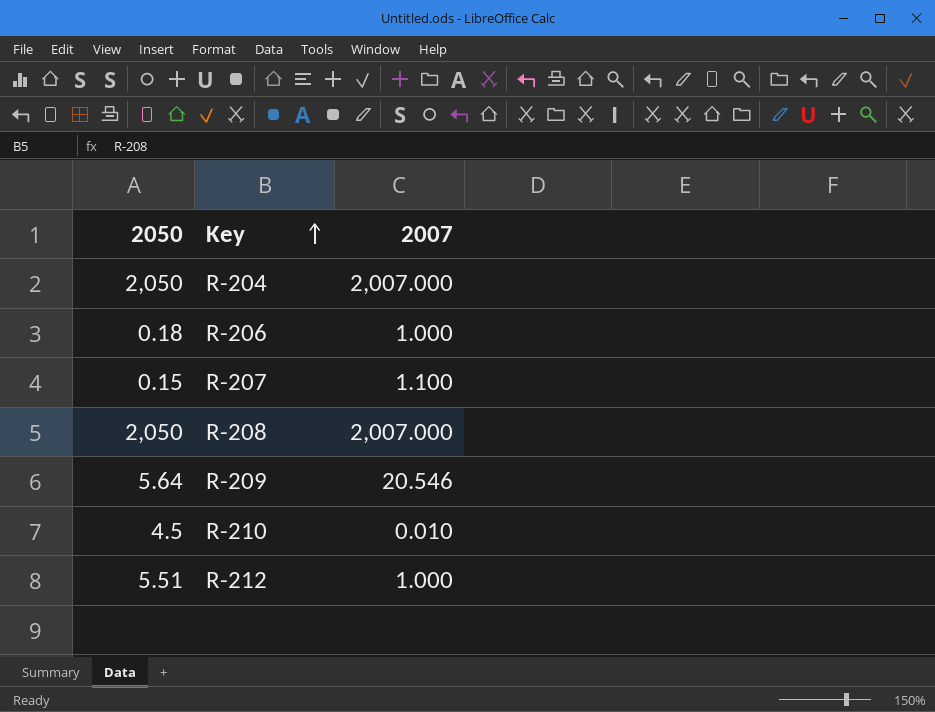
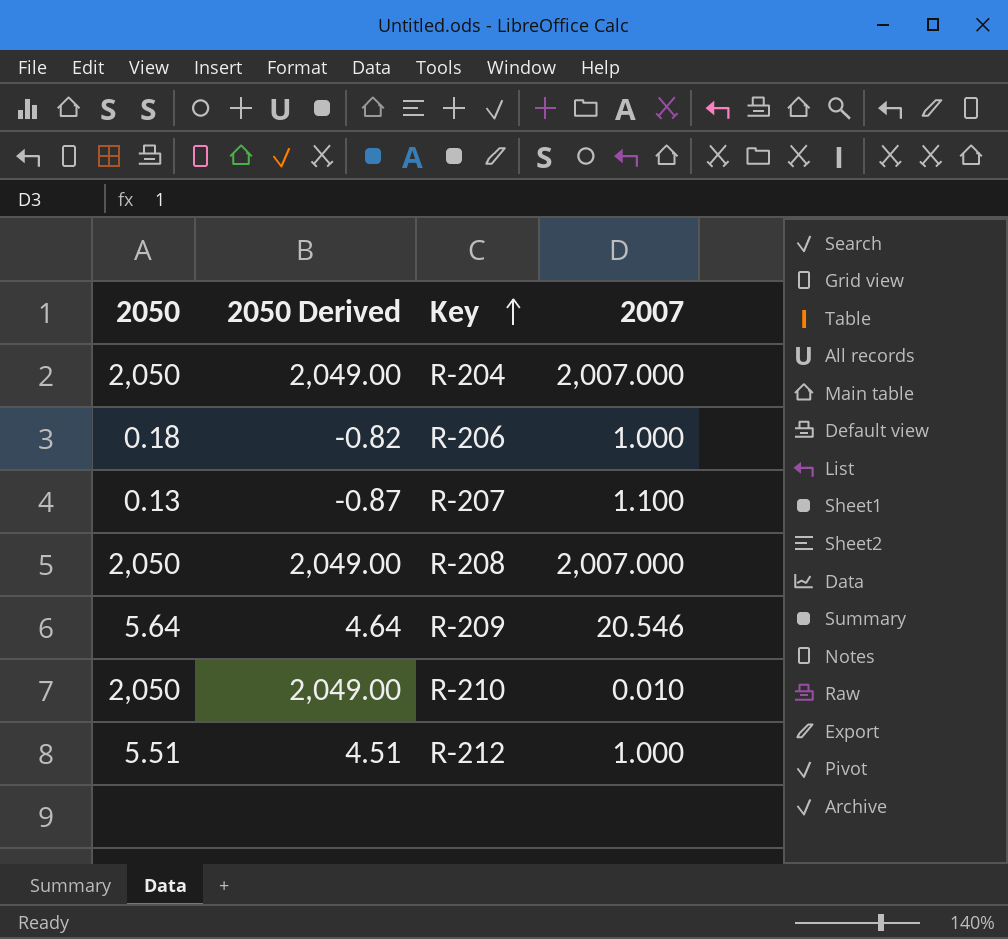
column 2050 Derived | formula: none -> [2050] - 1
R-207 | 2050: 0.15 -> 0.13
R-210 | 2050: 4.5 -> 2,050

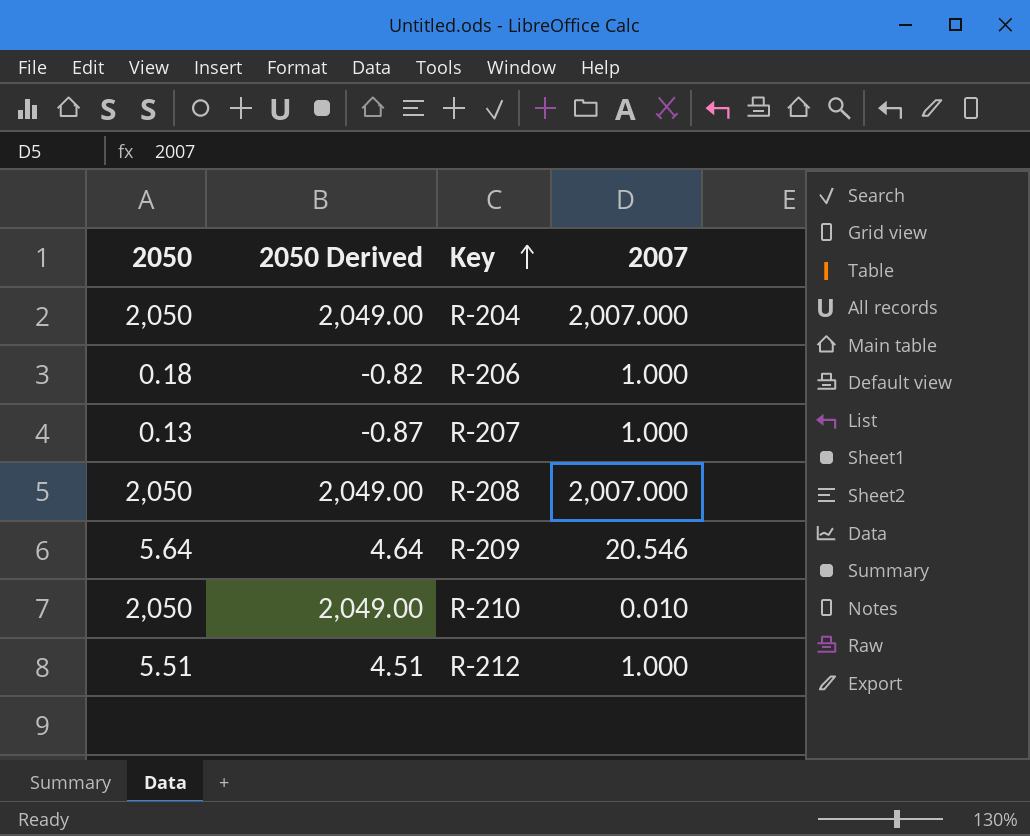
R-207 | 2007: 1.100 -> 1.000

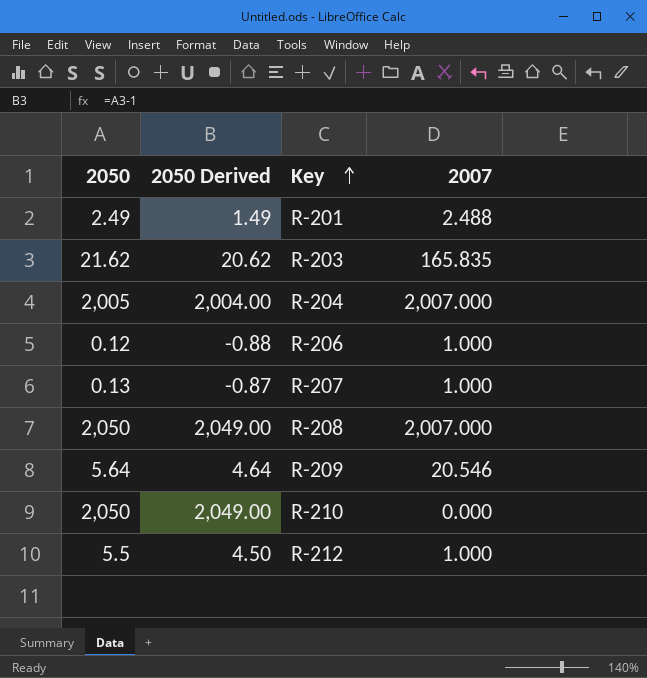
row R-201: none -> 2.49 | 1.49 | 2.488
row R-203: none -> 21.62 | 20.62 | 165.835
R-204 | 2050: 2,050 -> 2,005
R-204 | 2050 Derived: 2,049.00 -> 2,004.00
R-206 | 2050: 0.18 -> 0.12
R-206 | 2050 Derived: -0.82 -> -0.88
R-210 | 2007: 0.010 -> 0.000
R-212 | 2050: 5.51 -> 5.5
R-212 | 2050 Derived: 4.51 -> 4.50

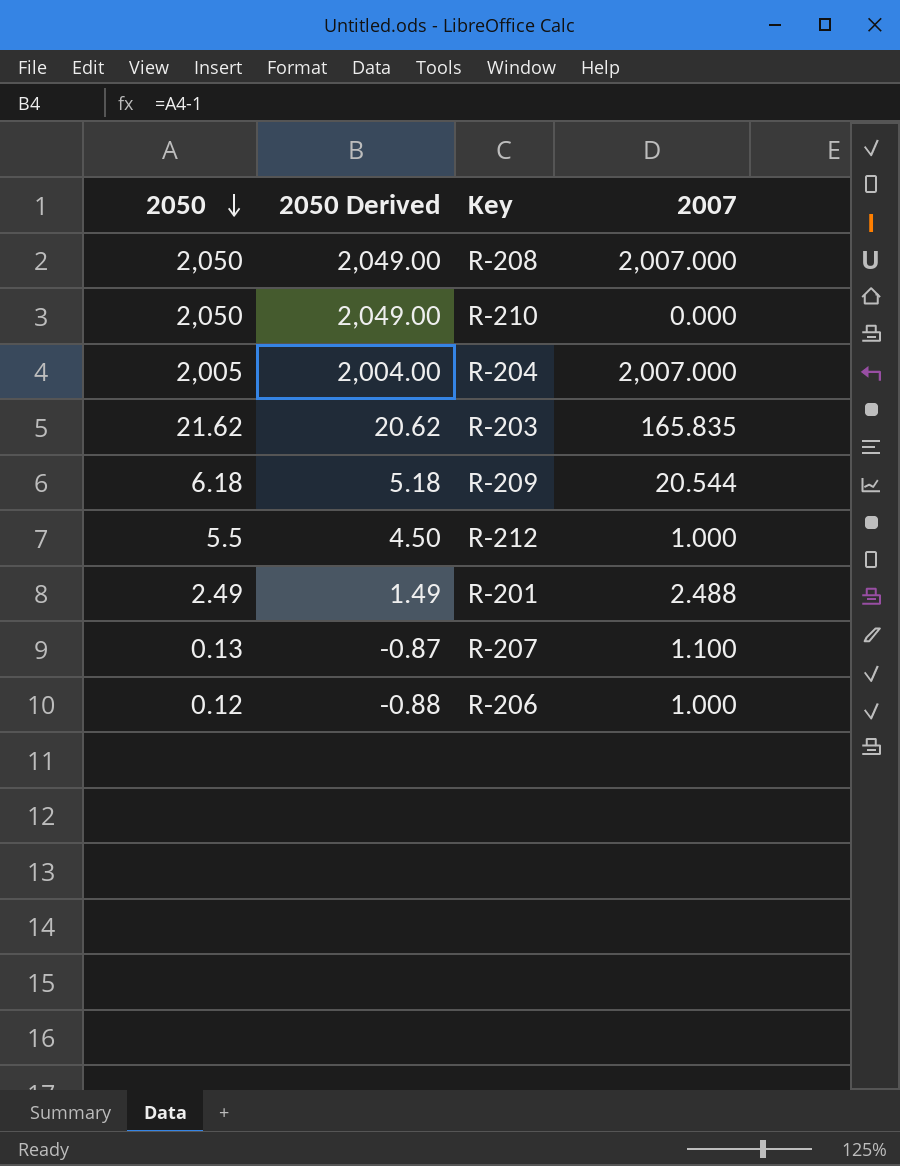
row order: Key ascending -> 2050 descending
R-209 | 2050: 5.64 -> 6.18
R-209 | 2050 Derived: 4.64 -> 5.18
R-209 | 2007: 20.546 -> 20.544
R-207 | 2007: 1.000 -> 1.100

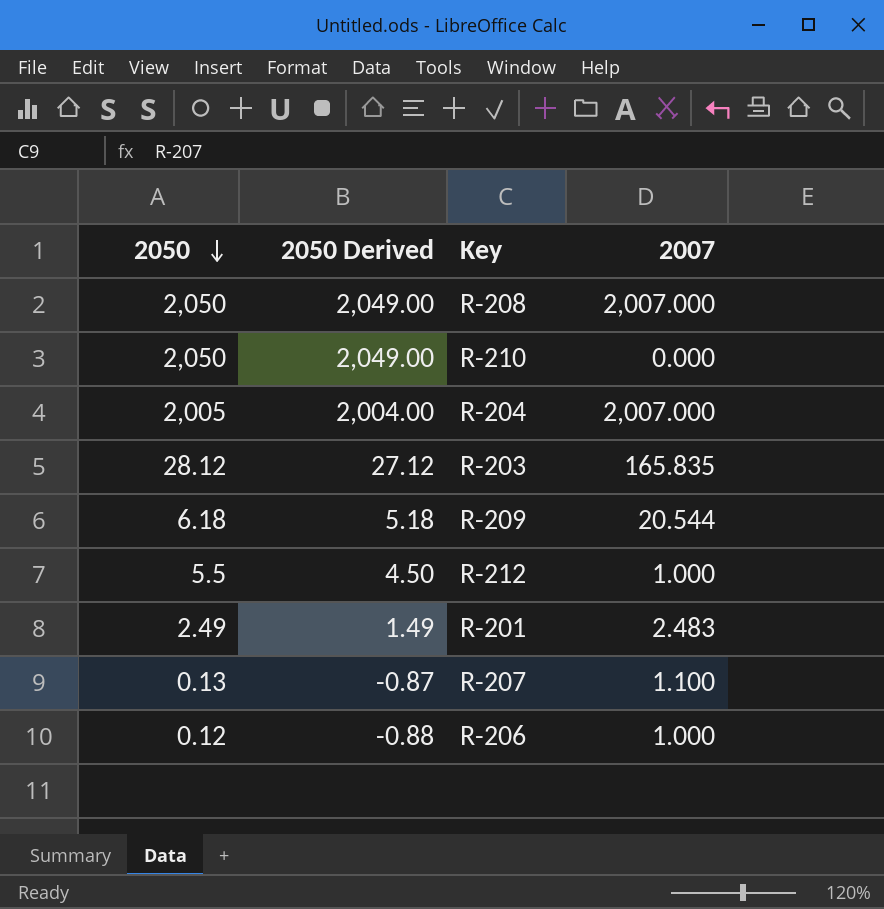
R-203 | 2050: 21.62 -> 28.12
R-203 | 2050 Derived: 20.62 -> 27.12
R-201 | 2007: 2.488 -> 2.483

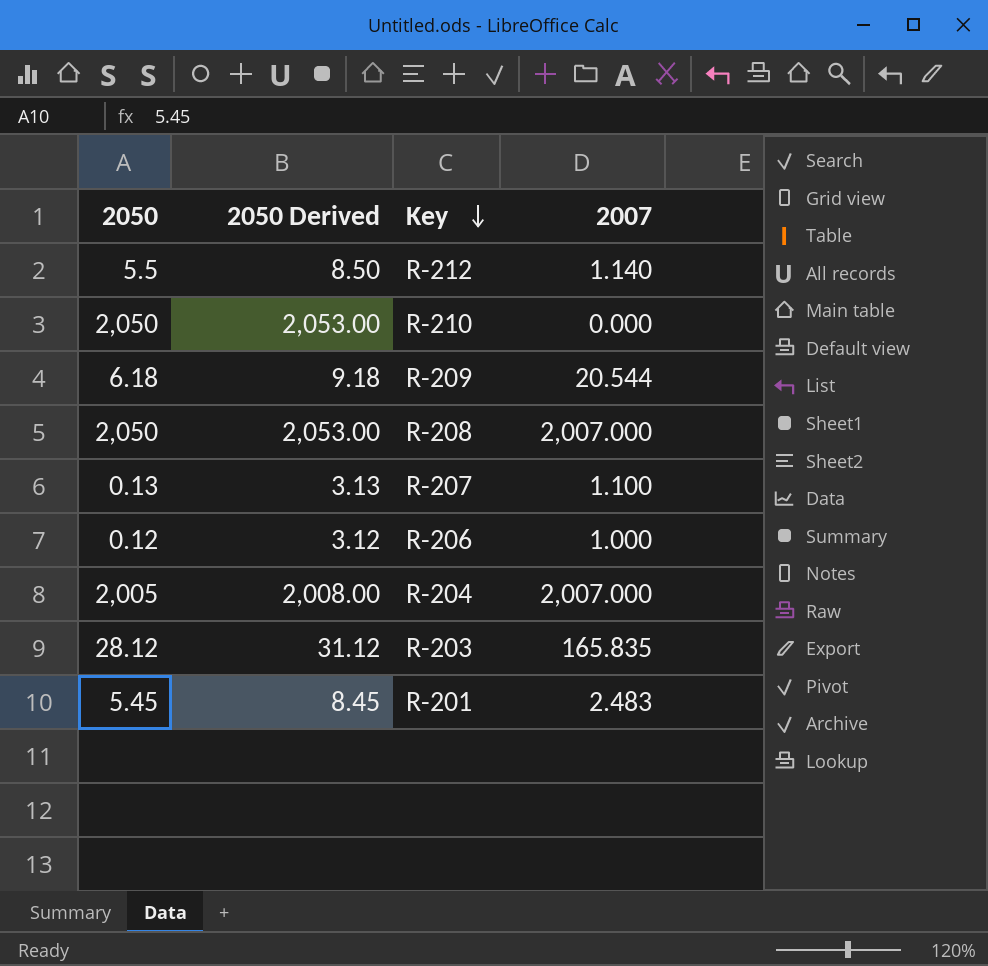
row order: 2050 descending -> Key descending
column 2050 Derived | formula: [2050] - 1 -> [2050] + 3
R-212 | 2007: 1.000 -> 1.140
R-201 | 2050: 2.49 -> 5.45

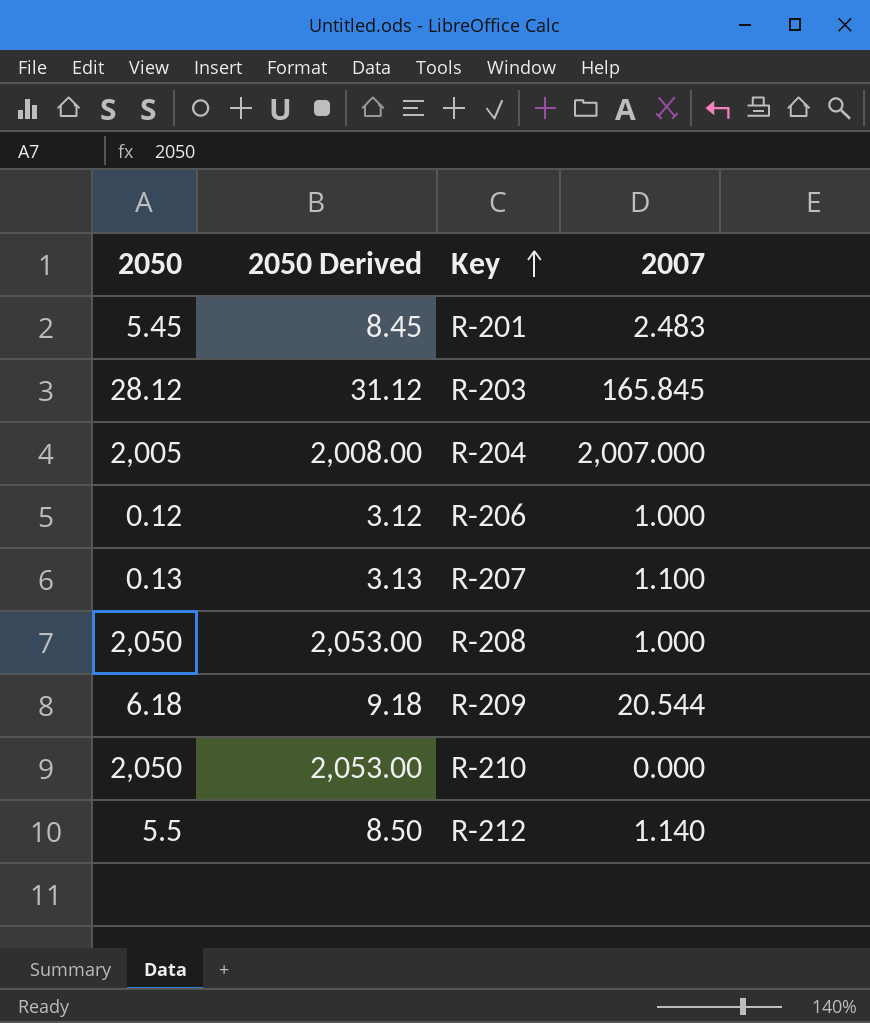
row order: Key descending -> Key ascending
R-203 | 2007: 165.835 -> 165.845
R-208 | 2007: 2,007.000 -> 1.000

